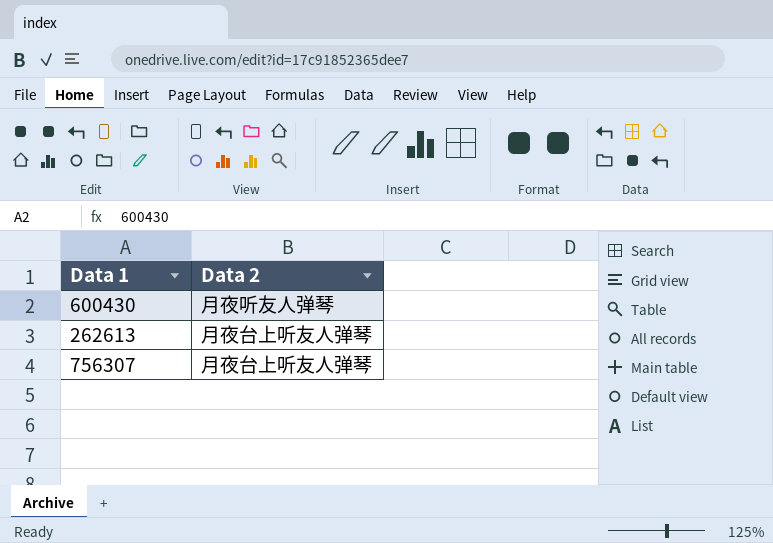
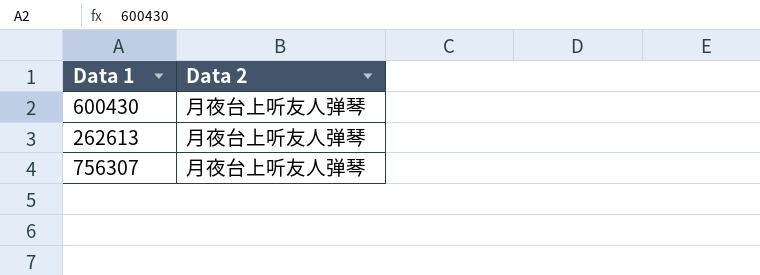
600430 | Data 2: 月夜听友人弹琴 -> 月夜台上听友人弹琴

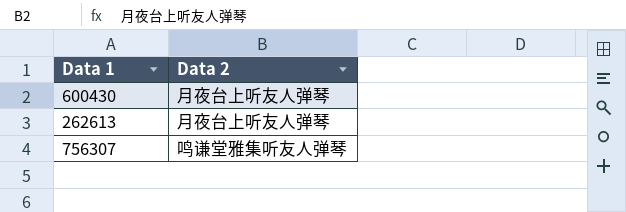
756307 | Data 2: 月夜台上听友人弹琴 -> 鸣谦堂雅集听友人弹琴

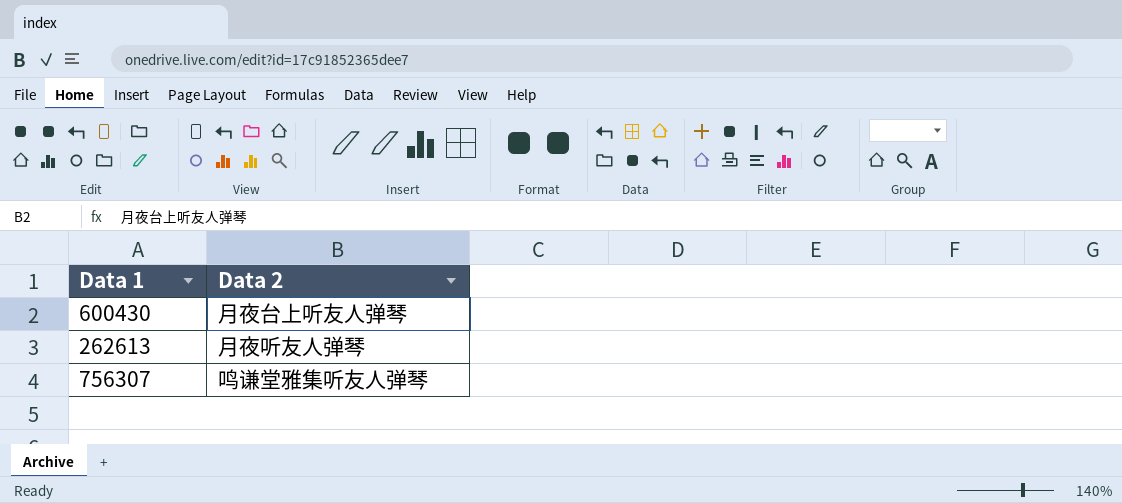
262613 | Data 2: 月夜台上听友人弹琴 -> 月夜听友人弹琴

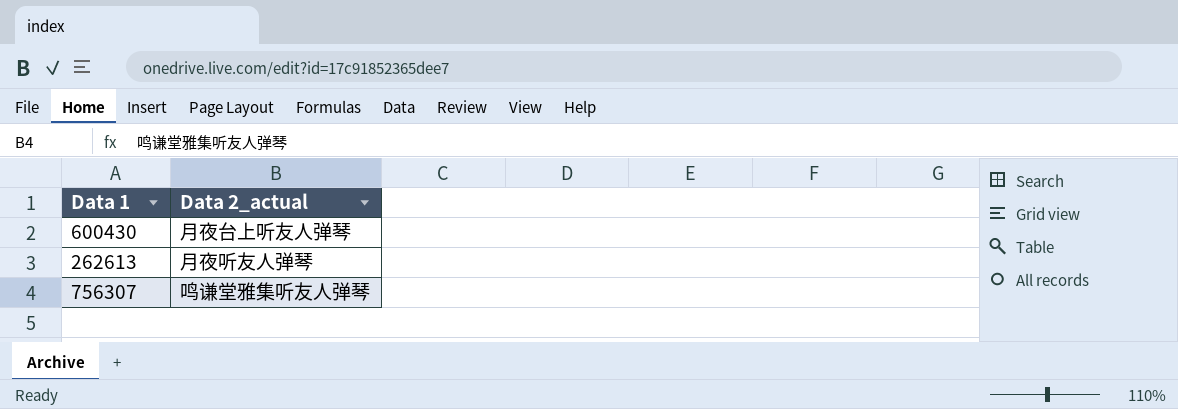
column name: Data 2 -> Data 2_actual

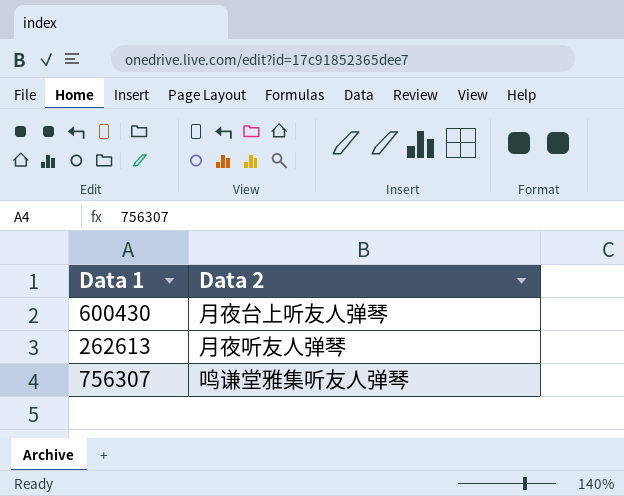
column name: Data 2_actual -> Data 2

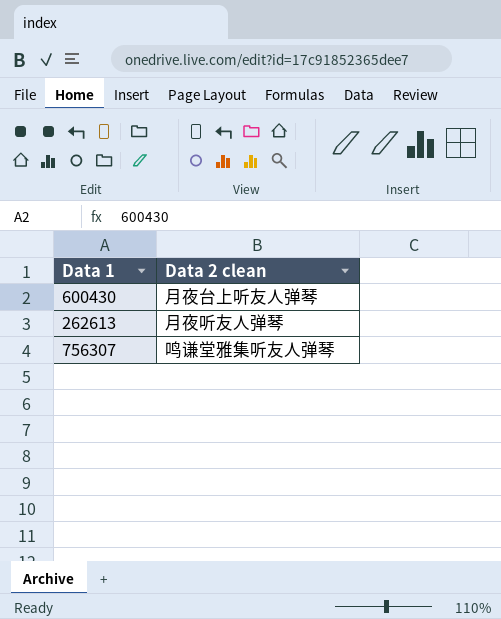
column name: Data 2 -> Data 2 clean

